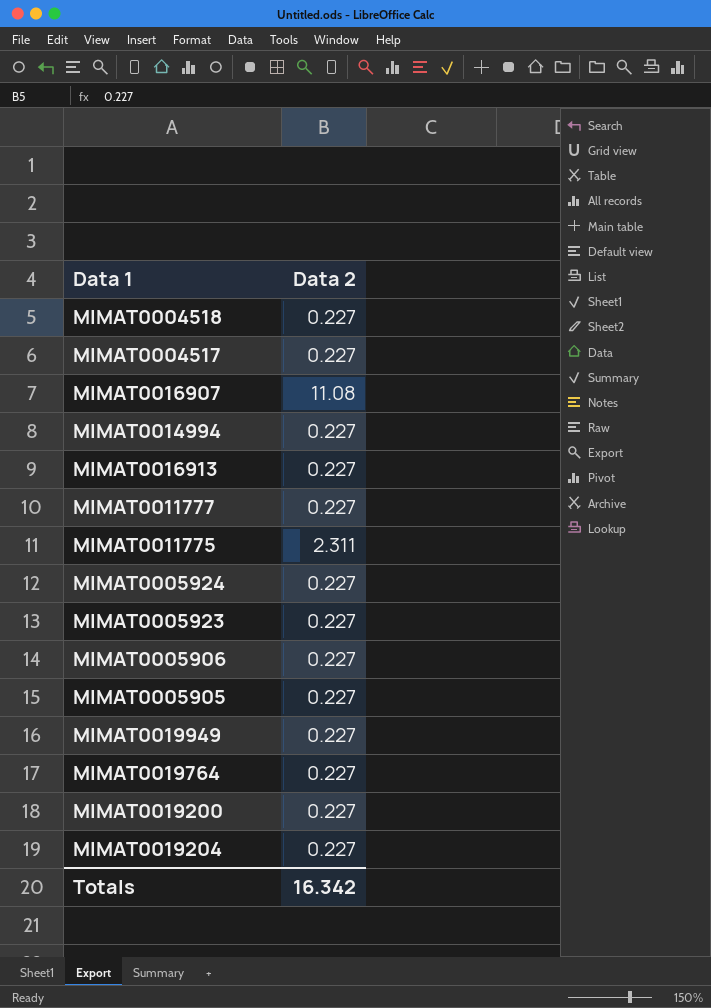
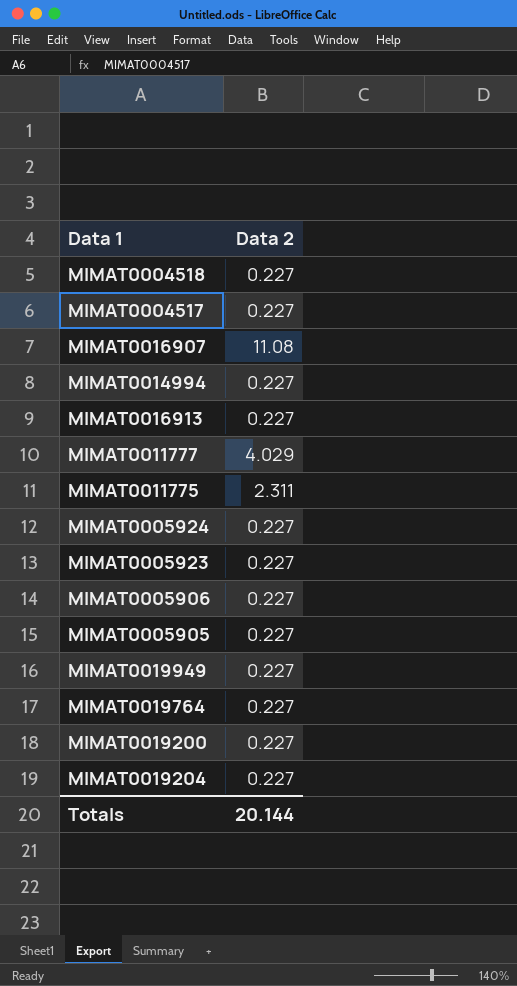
MIMAT0011777 | Data 2: 0.227 -> 4.029
Totals | Data 2: 16.342 -> 20.144

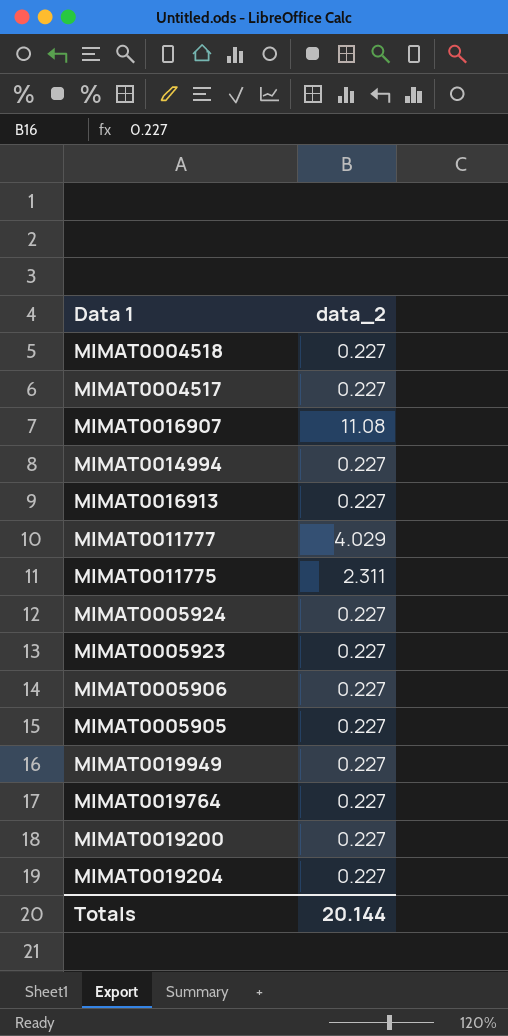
column name: Data 2 -> data_2

